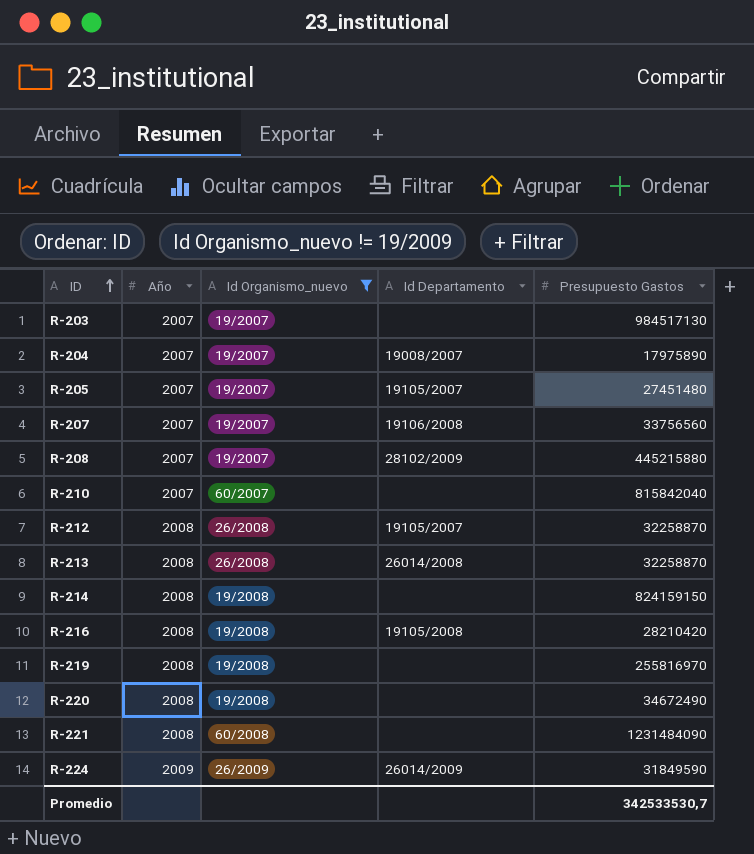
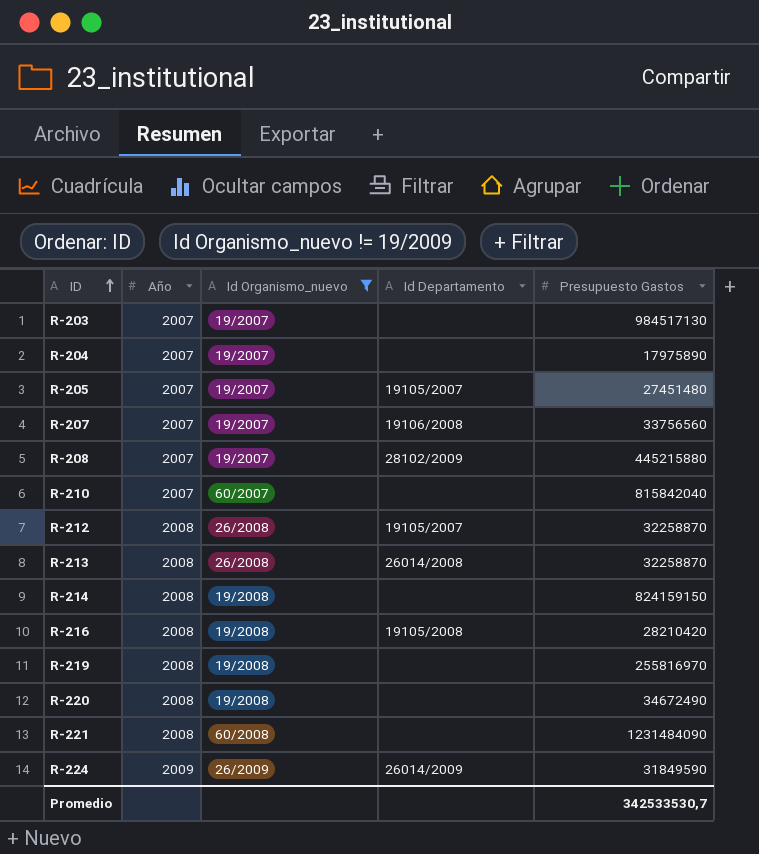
R-204 | Id Departamento: 19008/2007 -> none

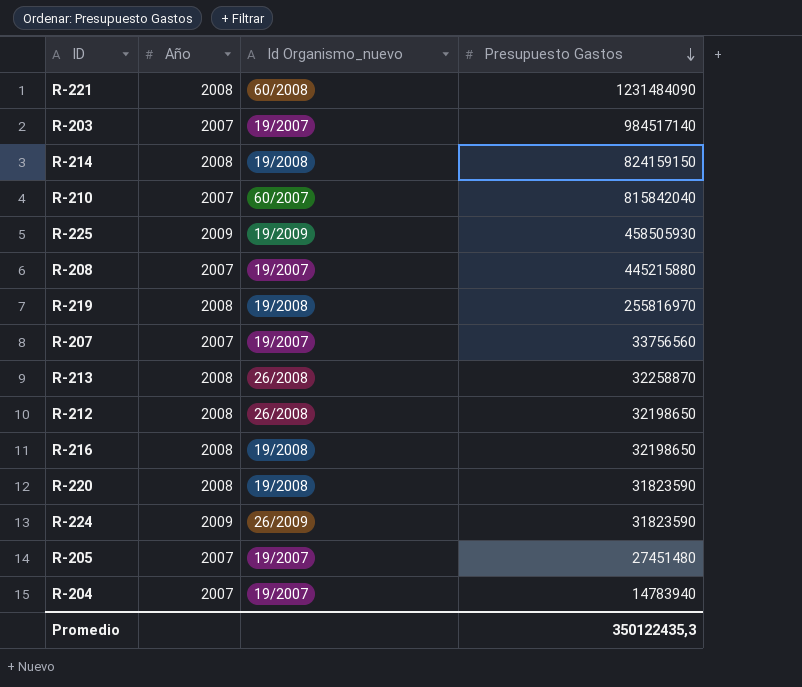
filter: Id Organismo_nuevo != 19/2009 -> none
row order: ID ascending -> Presupuesto Gastos descending
column Id Departamento | position: 4 -> none
R-203 | Presupuesto Gastos: 984517130 -> 984517140
R-212 | Presupuesto Gastos: 32258870 -> 32198650
R-216 | Presupuesto Gastos: 28210420 -> 32198650
R-220 | Presupuesto Gastos: 34672490 -> 31823590
R-224 | Presupuesto Gastos: 31849590 -> 31823590
R-204 | Presupuesto Gastos: 17975890 -> 14783940
Promedio | Presupuesto Gastos: 342533530,7 -> 350122435,3

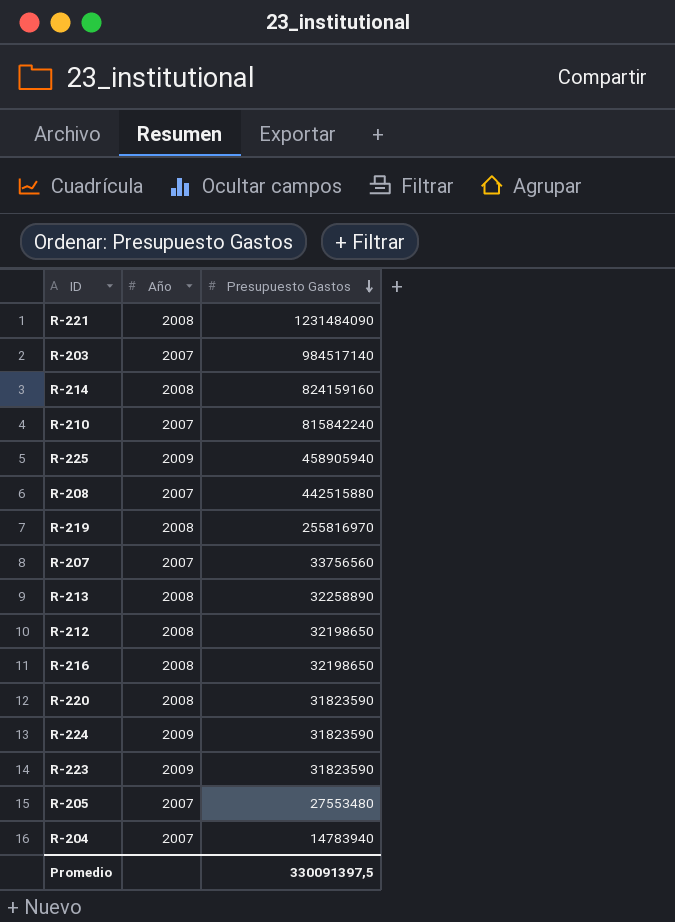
column Id Organismo_nuevo | position: 3 -> none
R-214 | Presupuesto Gastos: 824159150 -> 824159160
R-210 | Presupuesto Gastos: 815842040 -> 815842240
R-225 | Presupuesto Gastos: 458505930 -> 458905940
R-208 | Presupuesto Gastos: 445215880 -> 442515880
R-213 | Presupuesto Gastos: 32258870 -> 32258890
row R-223: none -> 2009 | 31823590
R-205 | Presupuesto Gastos: 27451480 -> 27553480
Promedio | Presupuesto Gastos: 350122435,3 -> 330091397,5

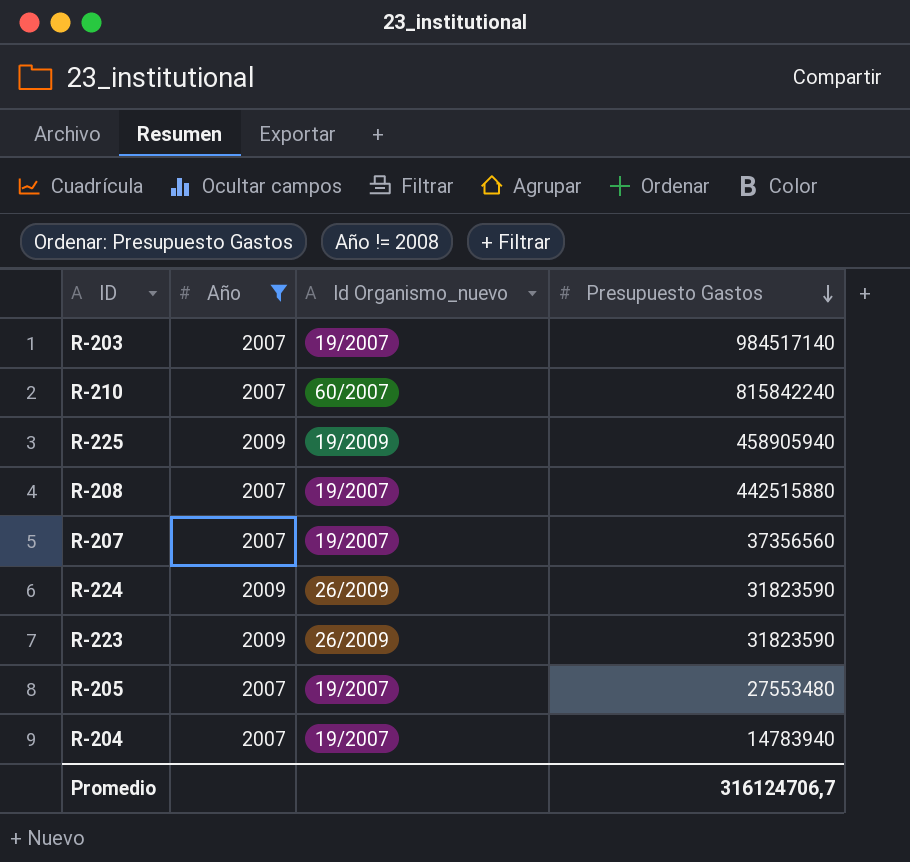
filter: none -> Año != 2008
column Id Organismo_nuevo | position: none -> 3
R-207 | Presupuesto Gastos: 33756560 -> 37356560
Promedio | Presupuesto Gastos: 330091397,5 -> 316124706,7

